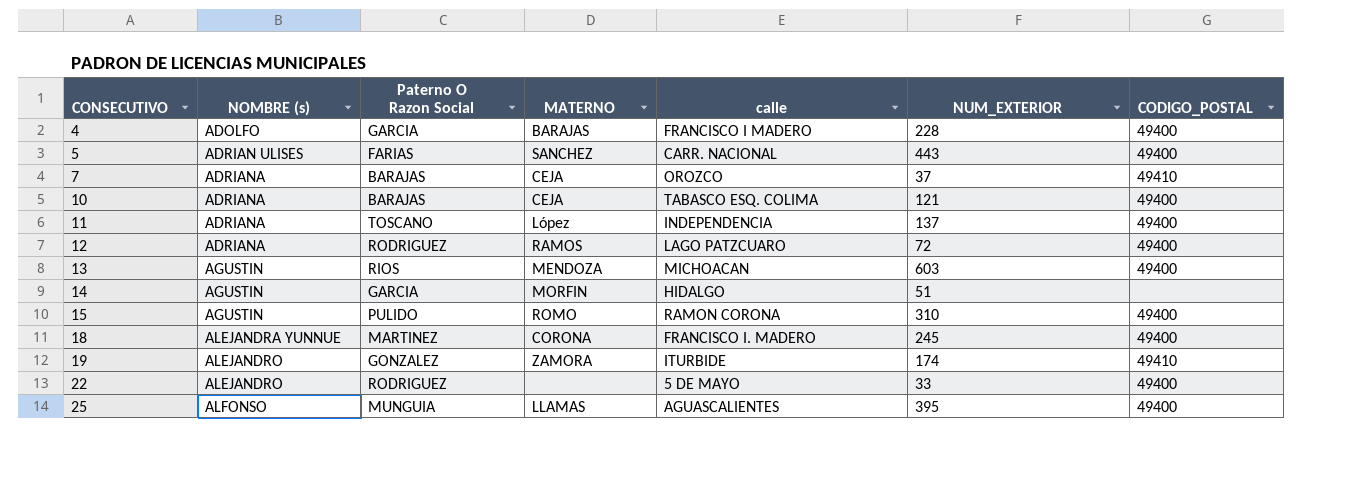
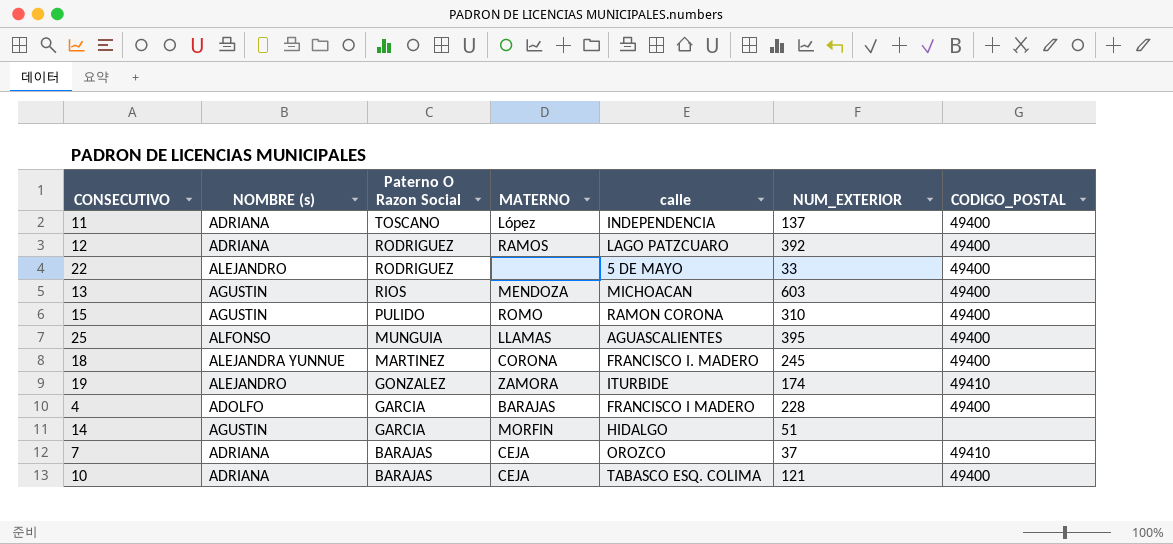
row order: CONSECUTIVO ascending -> Paterno O Razon Social descending
row 5: ADRIAN ULISES | FARIAS | SANCHEZ | CARR. NACIONAL | 443 | 49400 -> none
12 | NUM_EXTERIOR: 72 -> 392

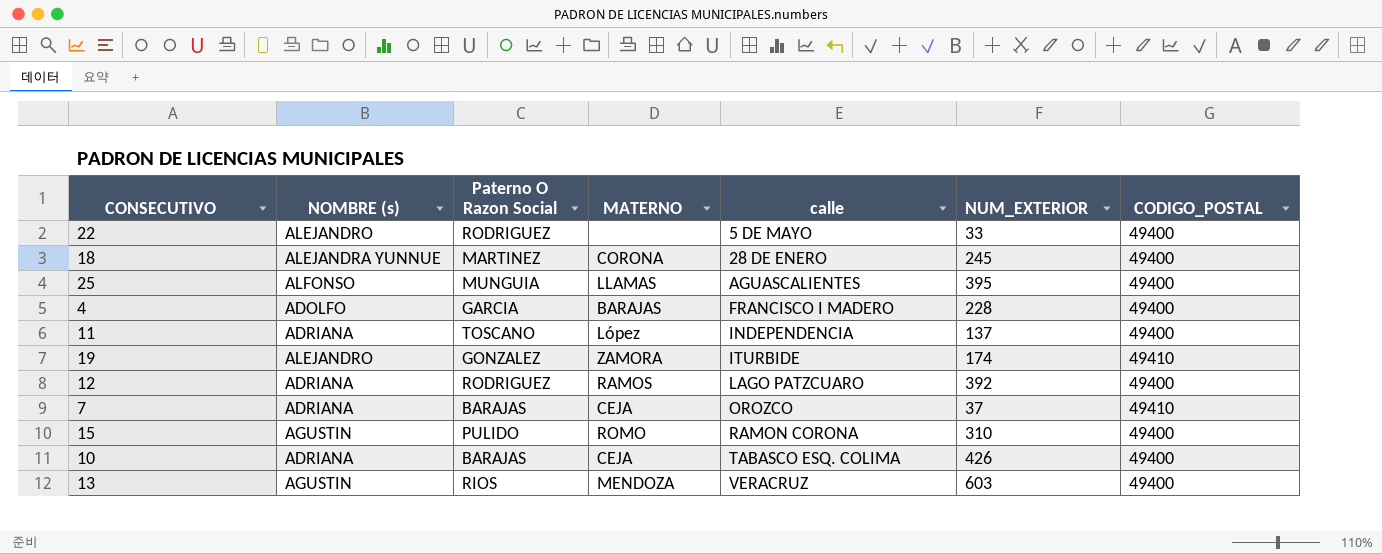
row order: Paterno O Razon Social descending -> calle ascending
row 14: AGUSTIN | GARCIA | MORFIN | HIDALGO | 51 | none -> none
18 | calle: FRANCISCO I. MADERO -> 28 DE ENERO
10 | NUM_EXTERIOR: 121 -> 426
13 | calle: MICHOACAN -> VERACRUZ

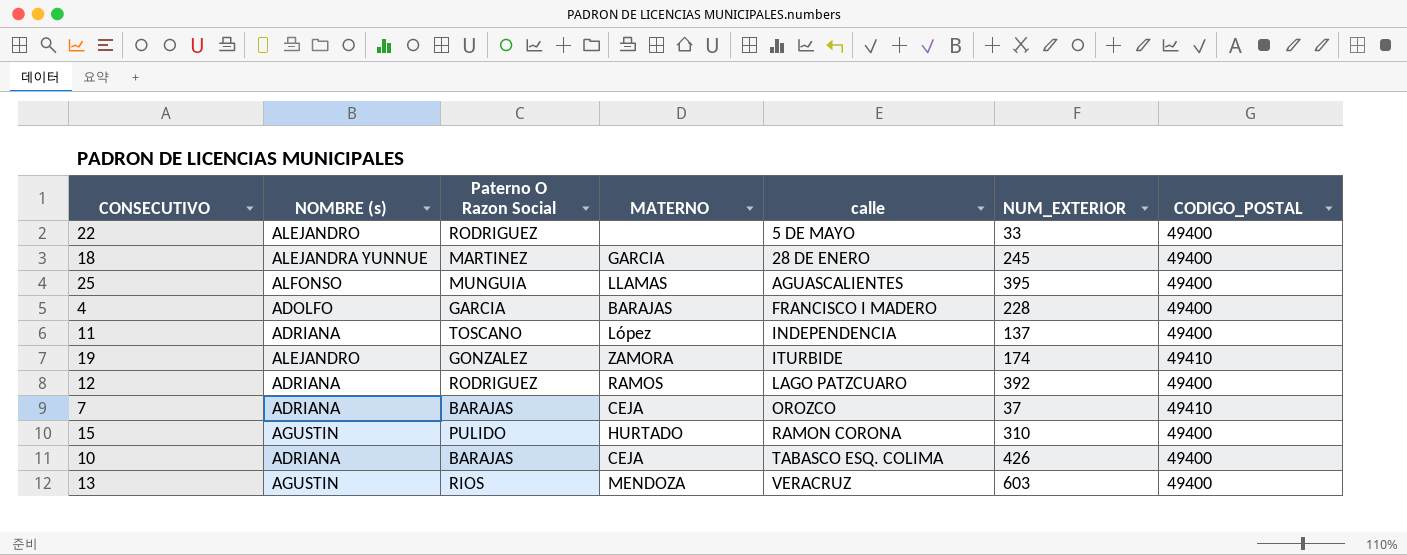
18 | MATERNO: CORONA -> GARCIA
15 | MATERNO: ROMO -> HURTADO

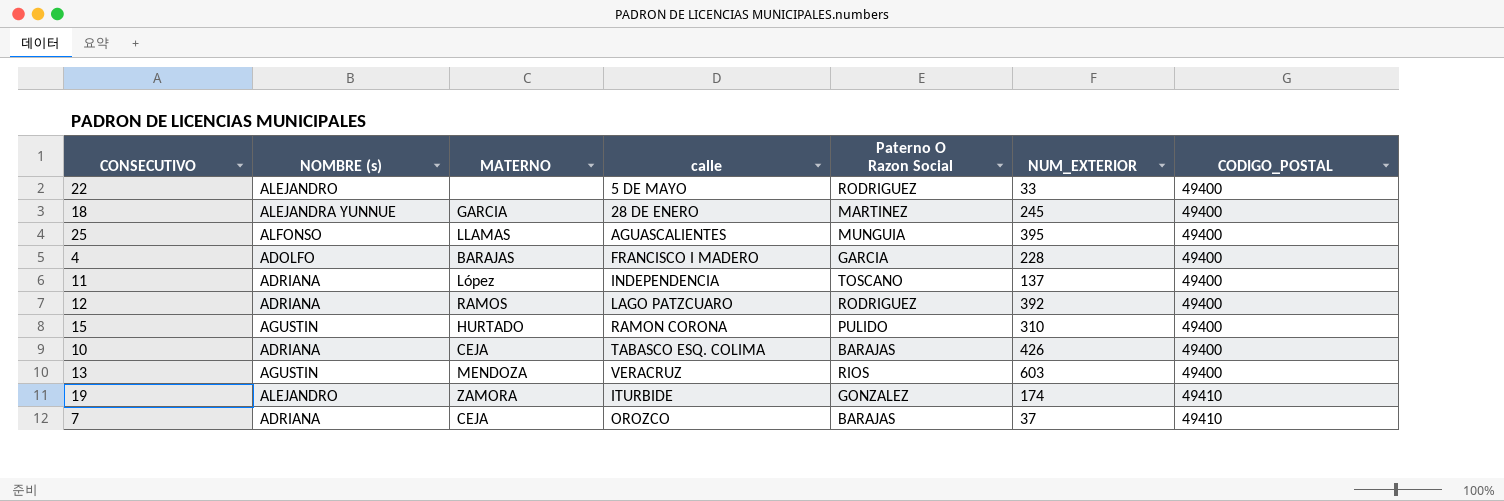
row order: calle ascending -> CODIGO_POSTAL ascending
column Paterno O Razon Social | position: 3 -> 5

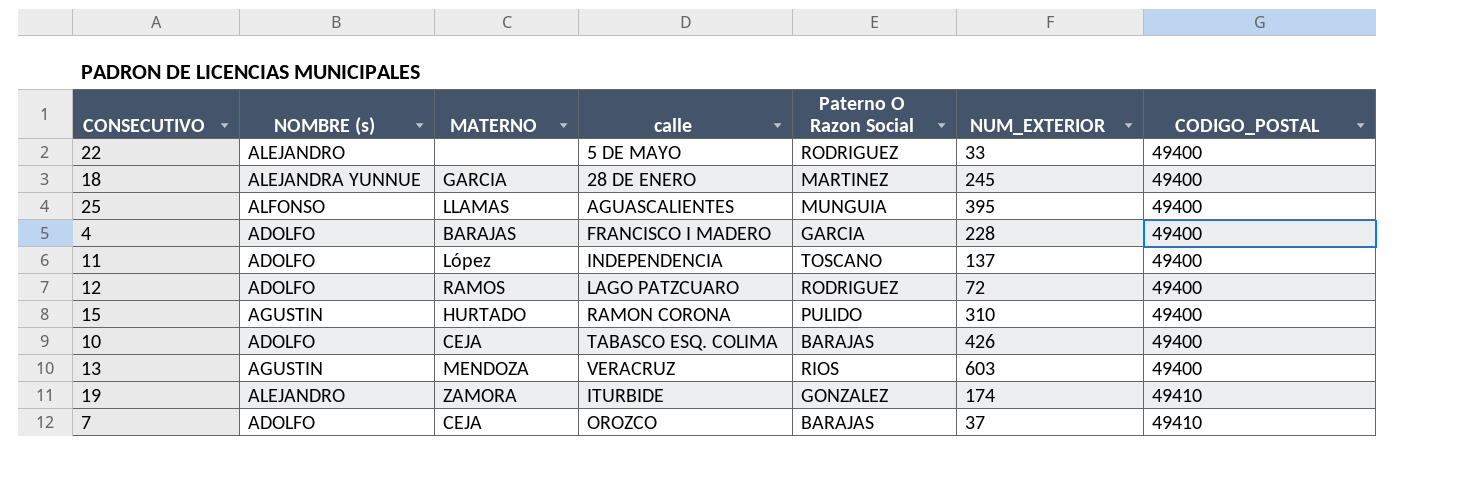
11 | NOMBRE (s): ADRIANA -> ADOLFO
12 | NOMBRE (s): ADRIANA -> ADOLFO
12 | NUM_EXTERIOR: 392 -> 72
10 | NOMBRE (s): ADRIANA -> ADOLFO
7 | NOMBRE (s): ADRIANA -> ADOLFO

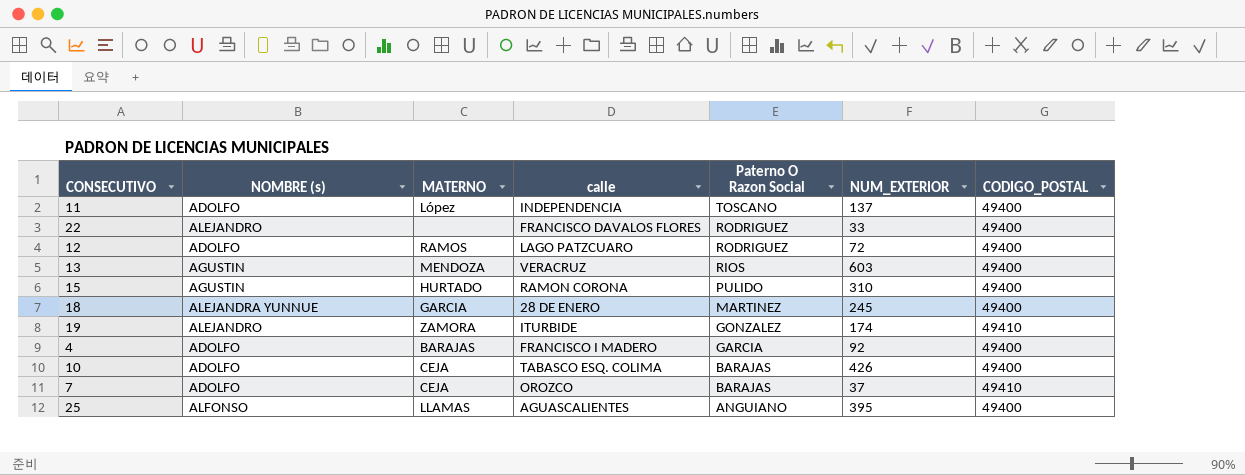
row order: CODIGO_POSTAL ascending -> Paterno O Razon Social descending
22 | calle: 5 DE MAYO -> FRANCISCO DAVALOS FLORES
4 | NUM_EXTERIOR: 228 -> 92
25 | Paterno O Razon Social: MUNGUIA -> ANGUIANO

